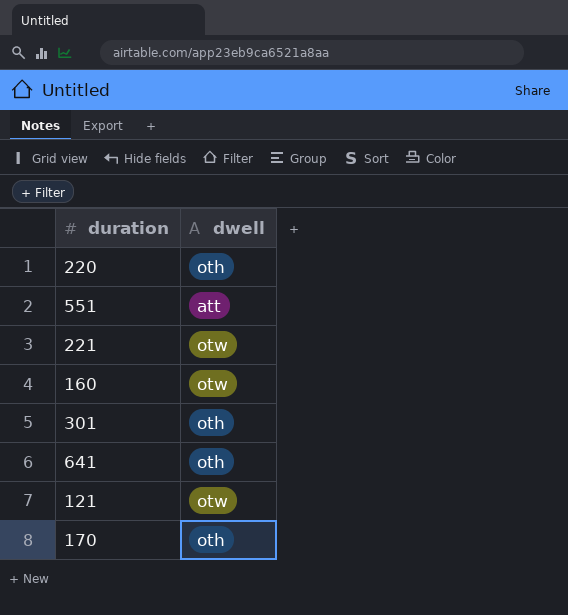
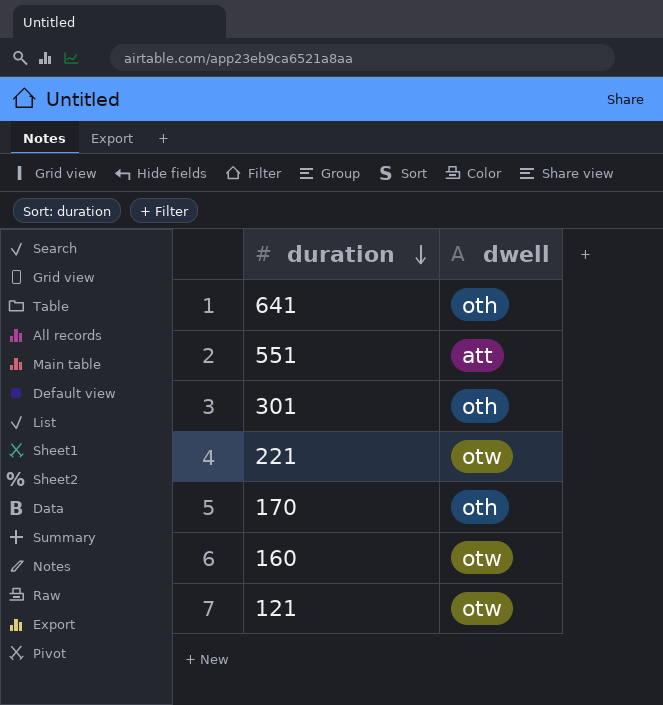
row order: none -> duration descending
row 220: oth -> none

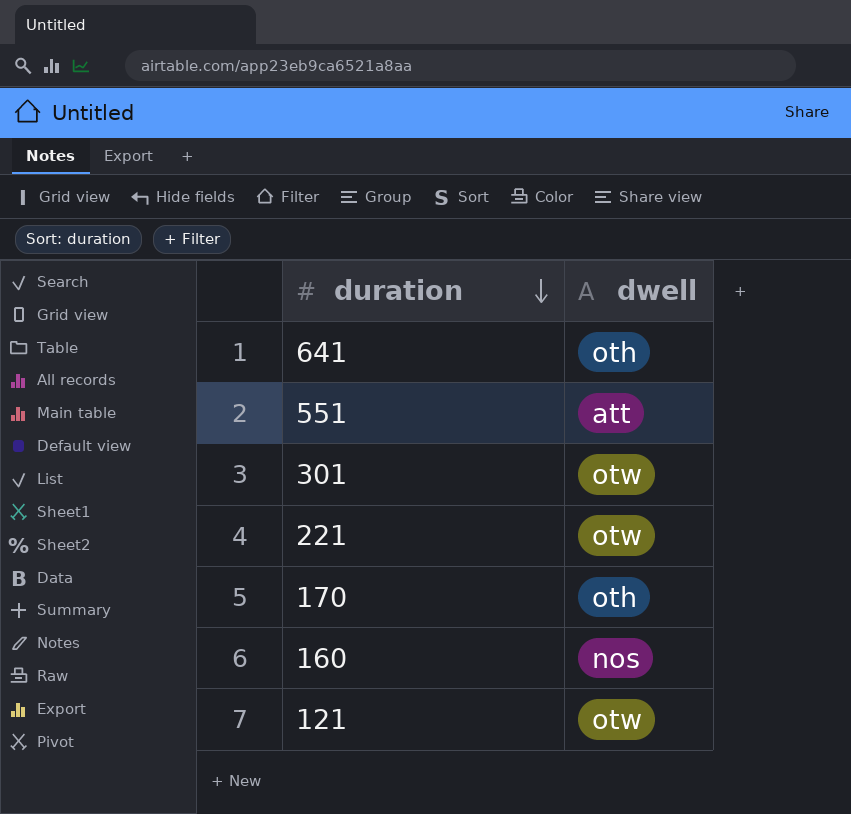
301 | dwell: oth -> otw
160 | dwell: otw -> nos

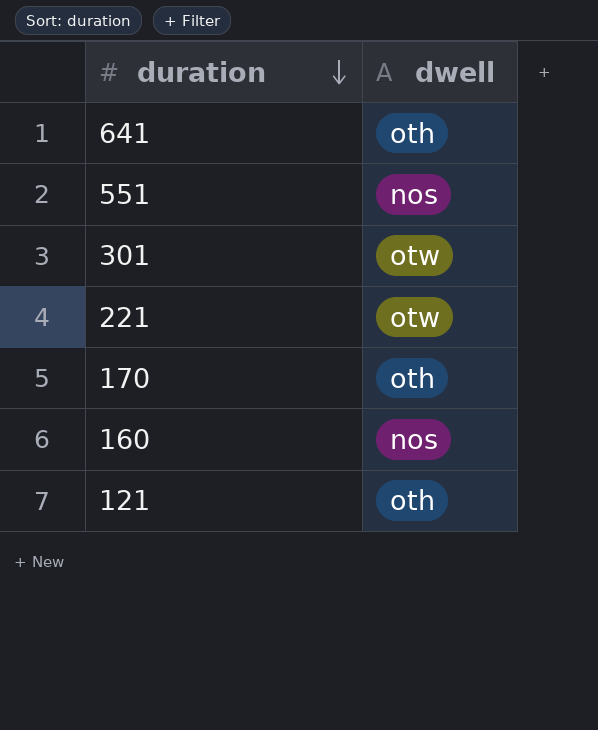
551 | dwell: att -> nos
121 | dwell: otw -> oth

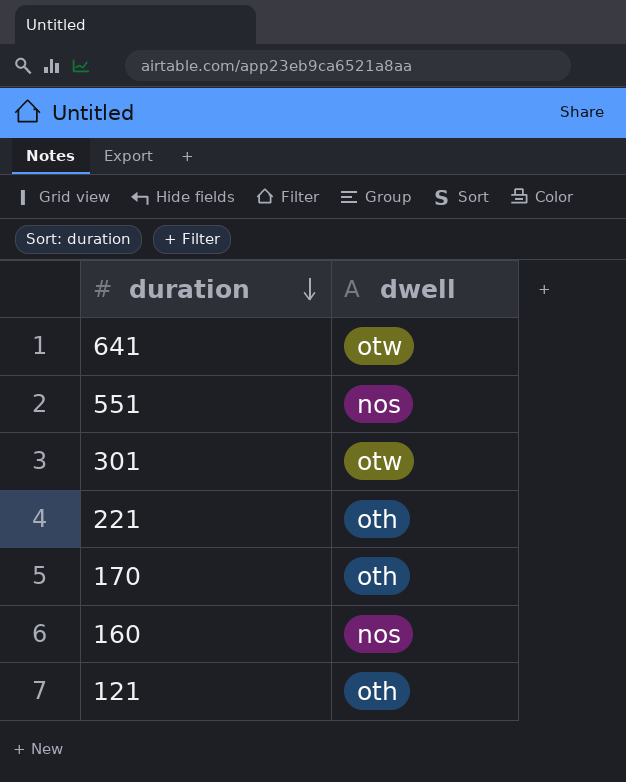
641 | dwell: oth -> otw
221 | dwell: otw -> oth

